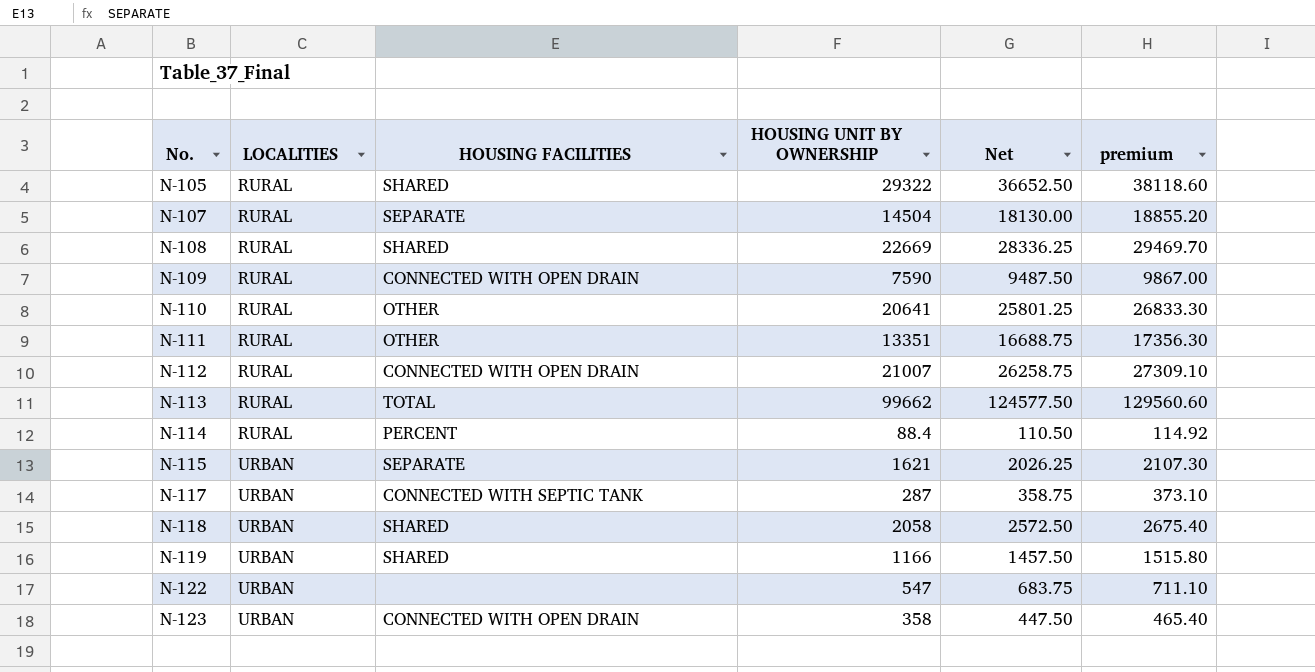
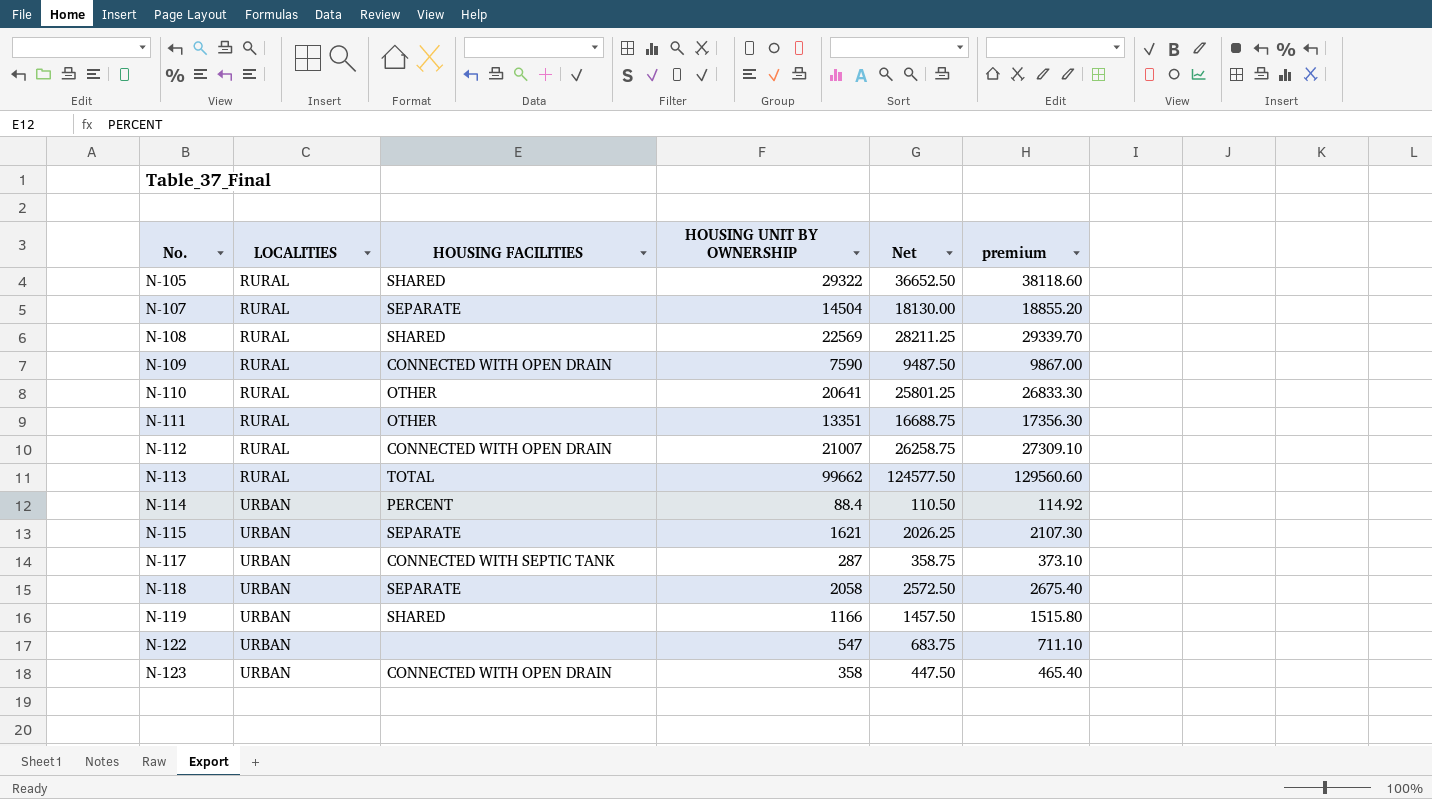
N-108 | HOUSING UNIT BY OWNERSHIP: 22669 -> 22569
N-108 | Net: 28336.25 -> 28211.25
N-108 | premium: 29469.70 -> 29339.70
N-114 | LOCALITIES: RURAL -> URBAN
N-118 | HOUSING FACILITIES: SHARED -> SEPARATE

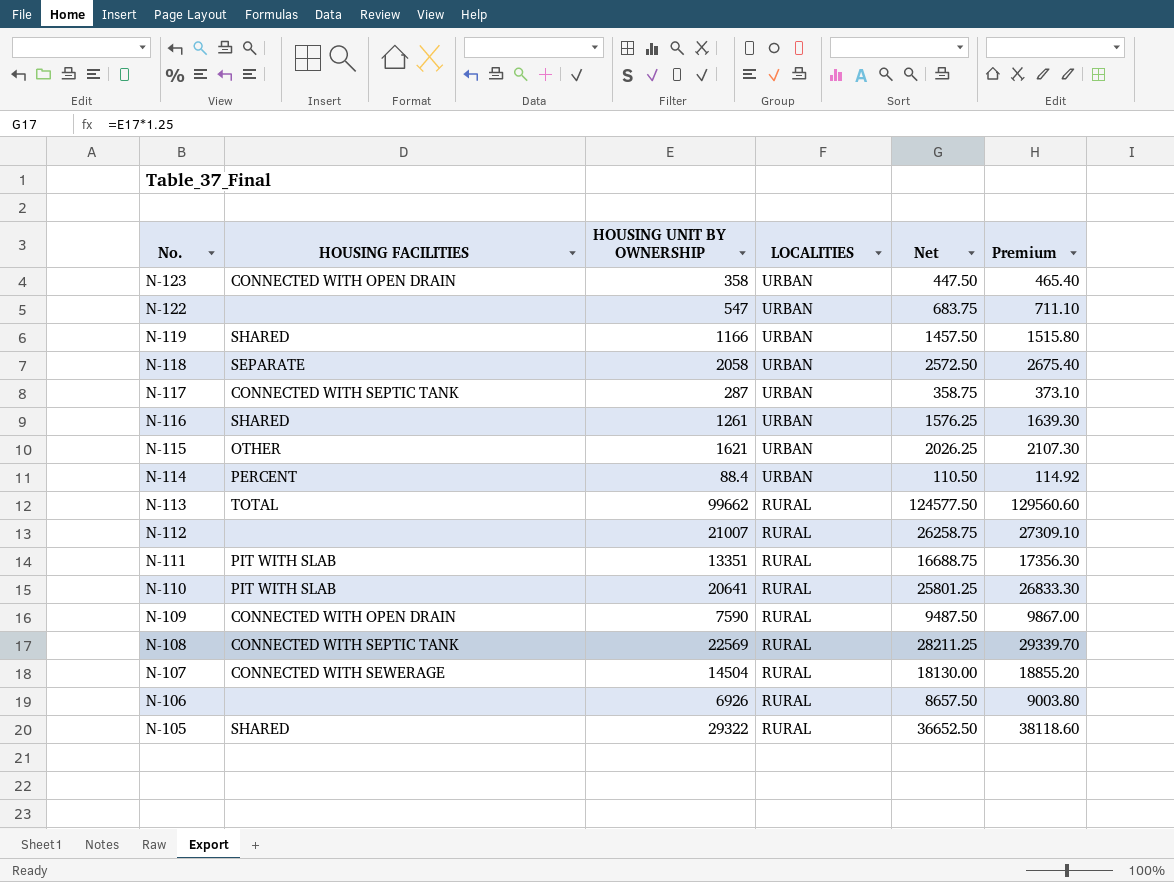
row order: No. ascending -> No. descending
column LOCALITIES | position: 2 -> 4
column name: premium -> Premium
row N-116: none -> SHARED | 1261 | URBAN | 1576.25 | 1639.30
N-115 | HOUSING FACILITIES: SEPARATE -> OTHER
N-112 | HOUSING FACILITIES: CONNECTED WITH OPEN DRAIN -> none
N-111 | HOUSING FACILITIES: OTHER -> PIT WITH SLAB
N-110 | HOUSING FACILITIES: OTHER -> PIT WITH SLAB
N-108 | HOUSING FACILITIES: SHARED -> CONNECTED WITH SEPTIC TANK
N-107 | HOUSING FACILITIES: SEPARATE -> CONNECTED WITH SEWERAGE
row N-106: none -> none | 6926 | RURAL | 8657.50 | 9003.80

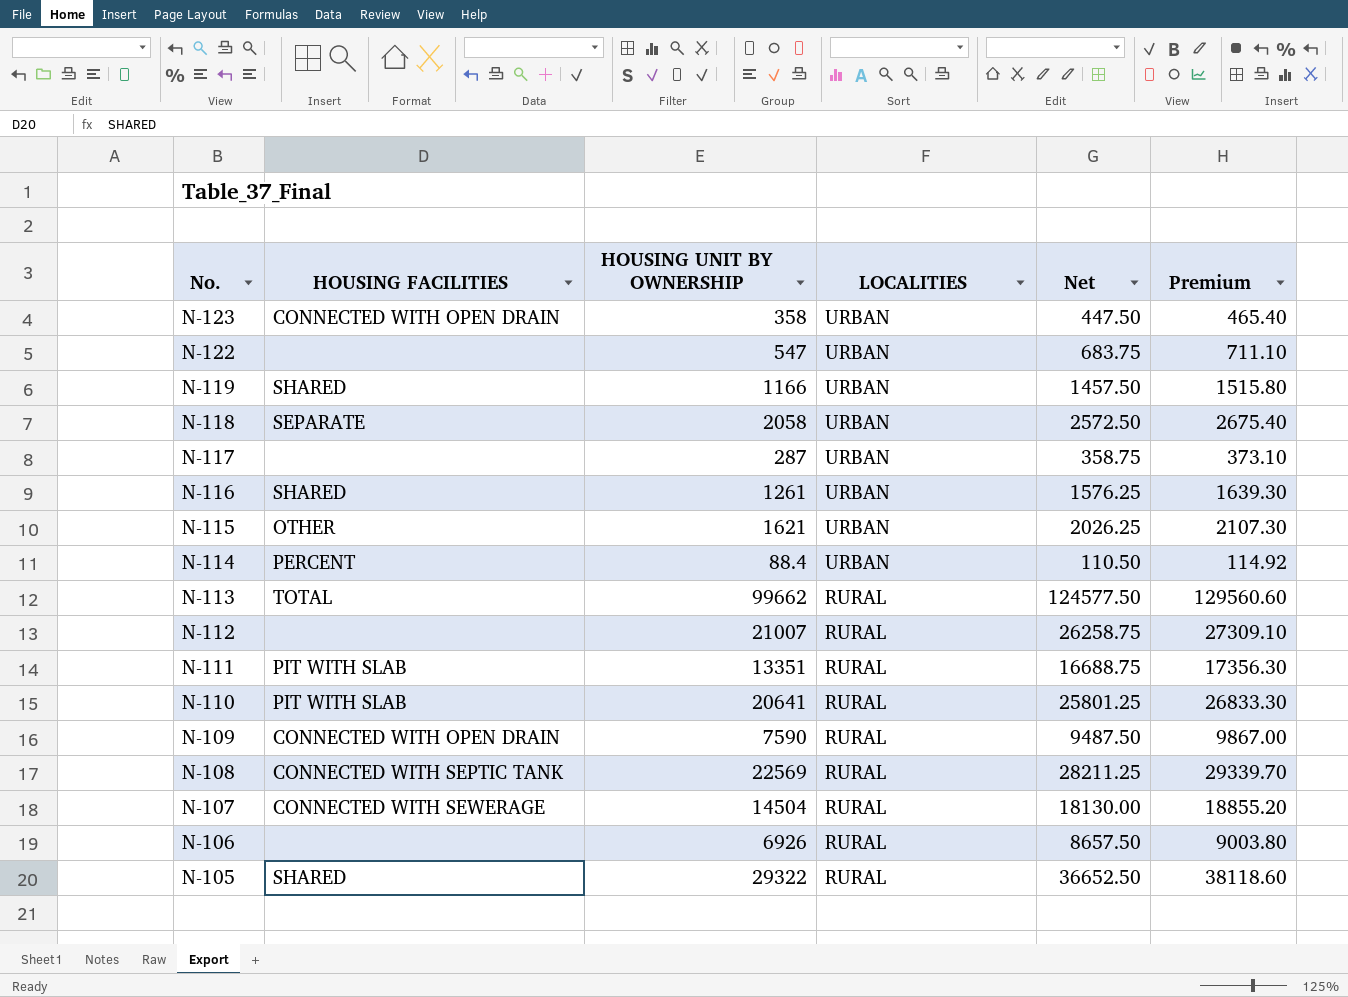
N-117 | HOUSING FACILITIES: CONNECTED WITH SEPTIC TANK -> none

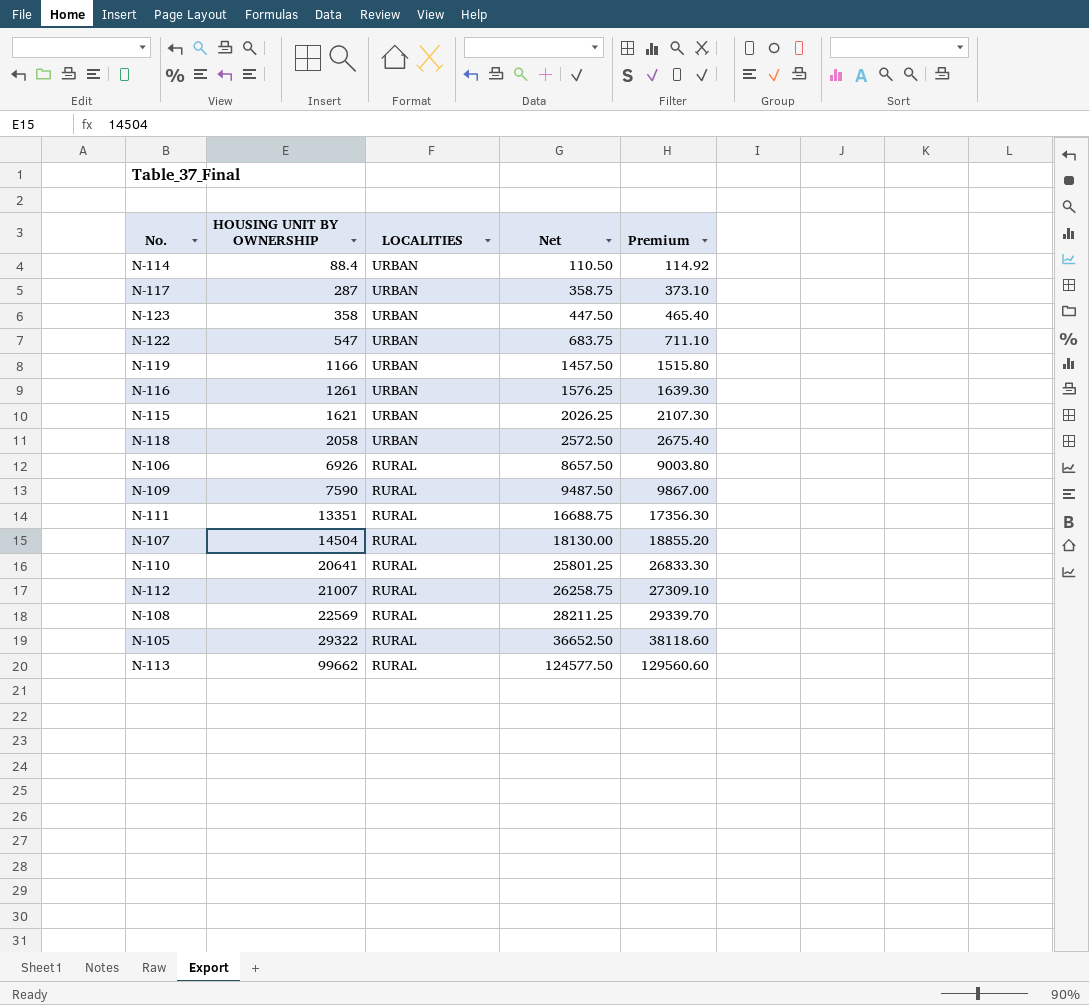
row order: No. descending -> HOUSING UNIT BY OWNERSHIP ascending
column HOUSING FACILITIES | position: 2 -> none

